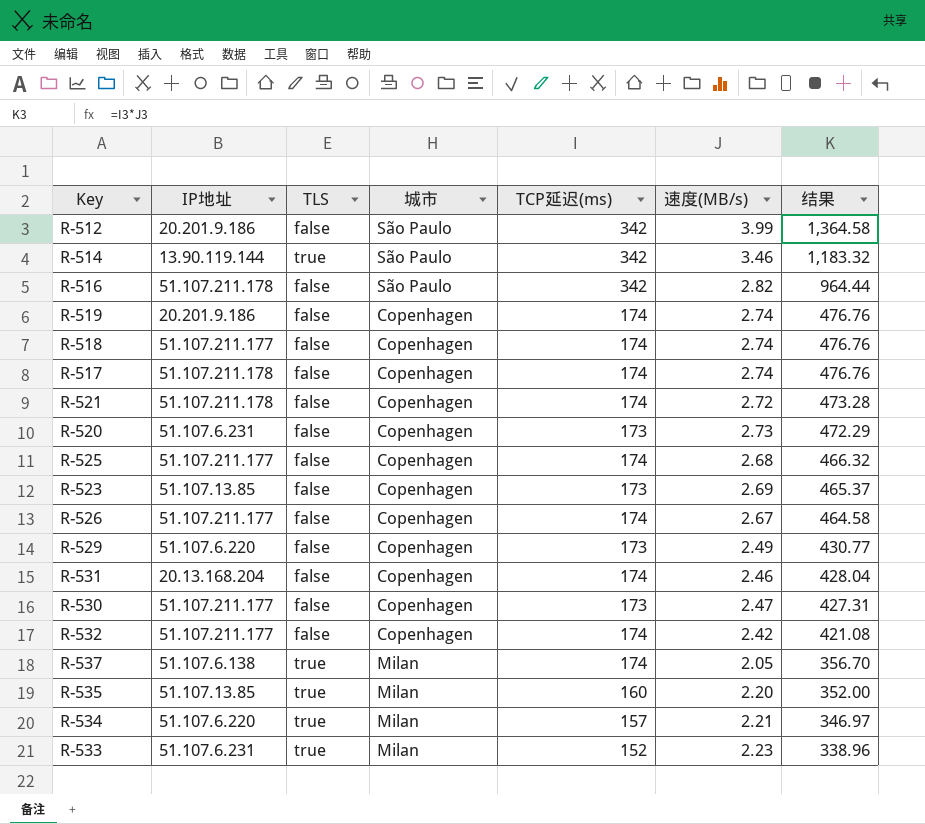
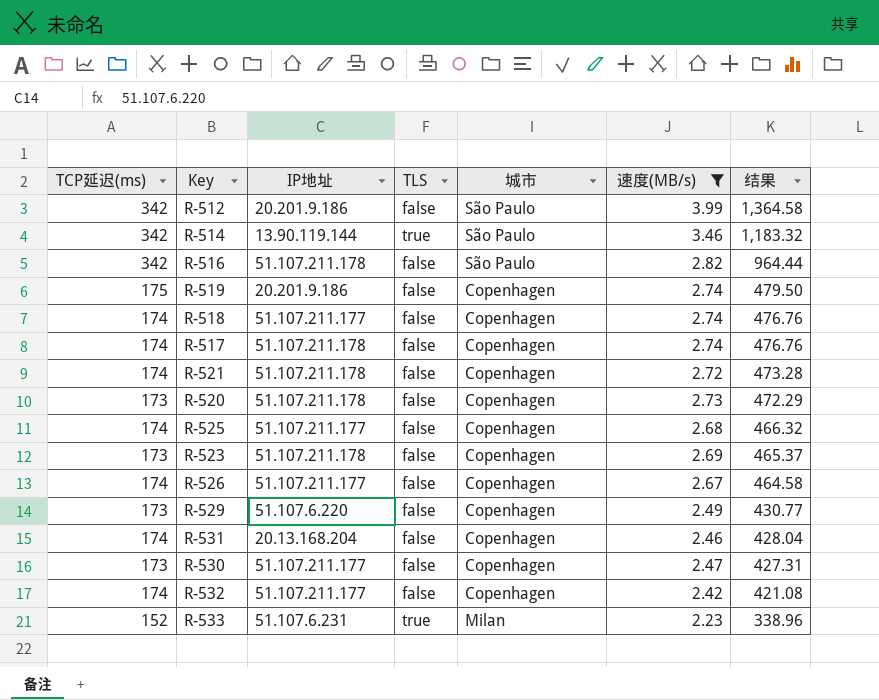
filter: none -> 速度(MB/s) >= 2.23
column TCP延迟(ms) | position: 5 -> 1
R-519 | TCP延迟(ms): 174 -> 175
R-519 | 结果: 476.76 -> 479.50
R-520 | IP地址: 51.107.6.231 -> 51.107.211.178
R-523 | IP地址: 51.107.13.85 -> 51.107.211.178

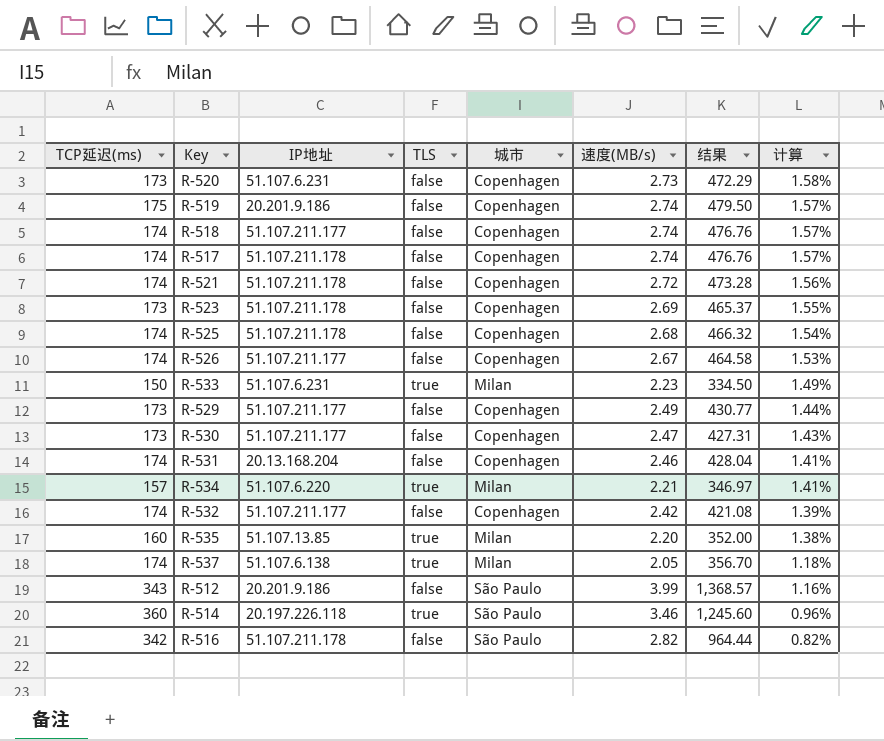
filter: 速度(MB/s) >= 2.23 -> none
row order: 结果 descending -> 计算 descending
column 计算 | formula: none -> [速度(MB/s)] / [TCP延迟(ms)]
R-520 | IP地址: 51.107.211.178 -> 51.107.6.231
R-525 | IP地址: 51.107.211.177 -> 51.107.211.178
R-533 | TCP延迟(ms): 152 -> 150
R-533 | 结果: 338.96 -> 334.50
R-529 | IP地址: 51.107.6.220 -> 51.107.211.177
R-512 | TCP延迟(ms): 342 -> 343
R-512 | 结果: 1,364.58 -> 1,368.57
R-514 | TCP延迟(ms): 342 -> 360
R-514 | IP地址: 13.90.119.144 -> 20.197.226.118
R-514 | 结果: 1,183.32 -> 1,245.60

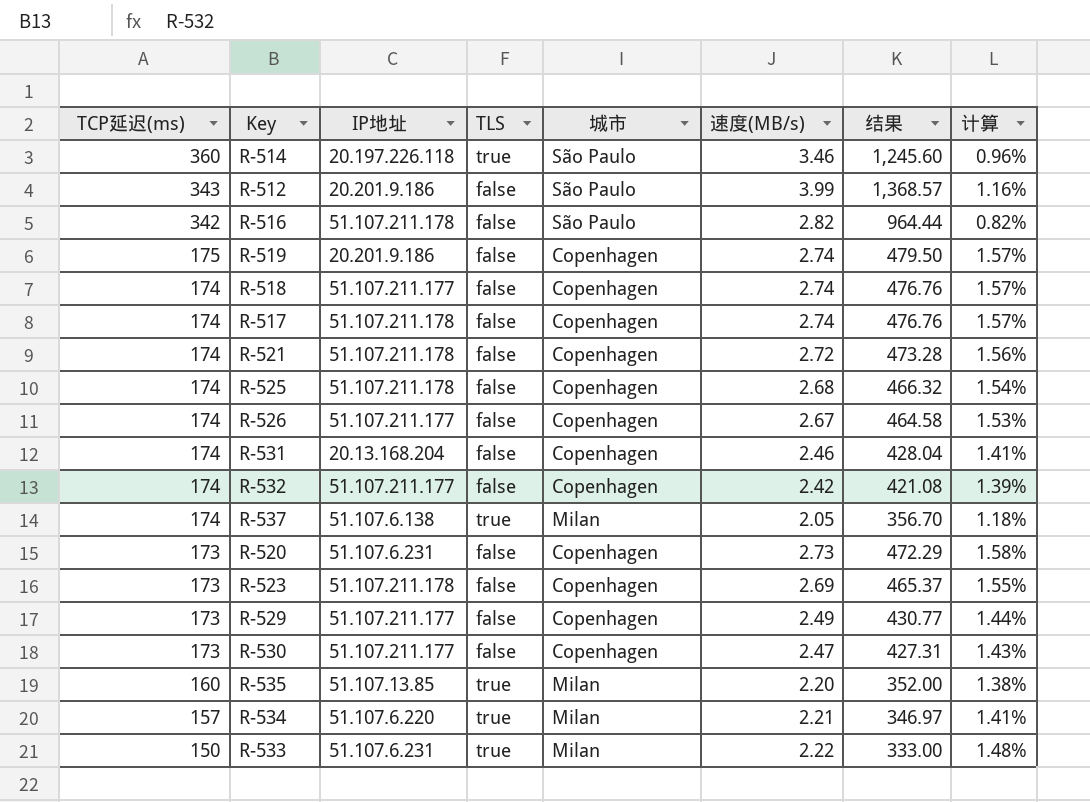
row order: 计算 descending -> TCP延迟(ms) descending
R-533 | 速度(MB/s): 2.23 -> 2.22
R-533 | 结果: 334.50 -> 333.00
R-533 | 计算: 1.49% -> 1.48%

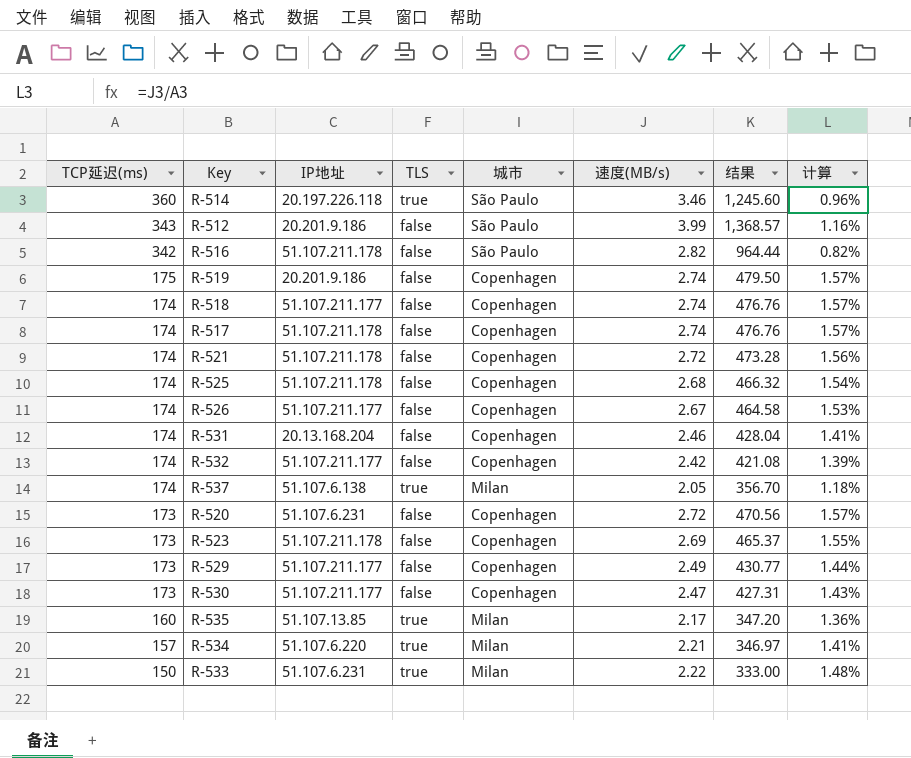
R-520 | 速度(MB/s): 2.73 -> 2.72
R-520 | 结果: 472.29 -> 470.56
R-520 | 计算: 1.58% -> 1.57%
R-535 | 速度(MB/s): 2.20 -> 2.17
R-535 | 结果: 352.00 -> 347.20
R-535 | 计算: 1.38% -> 1.36%

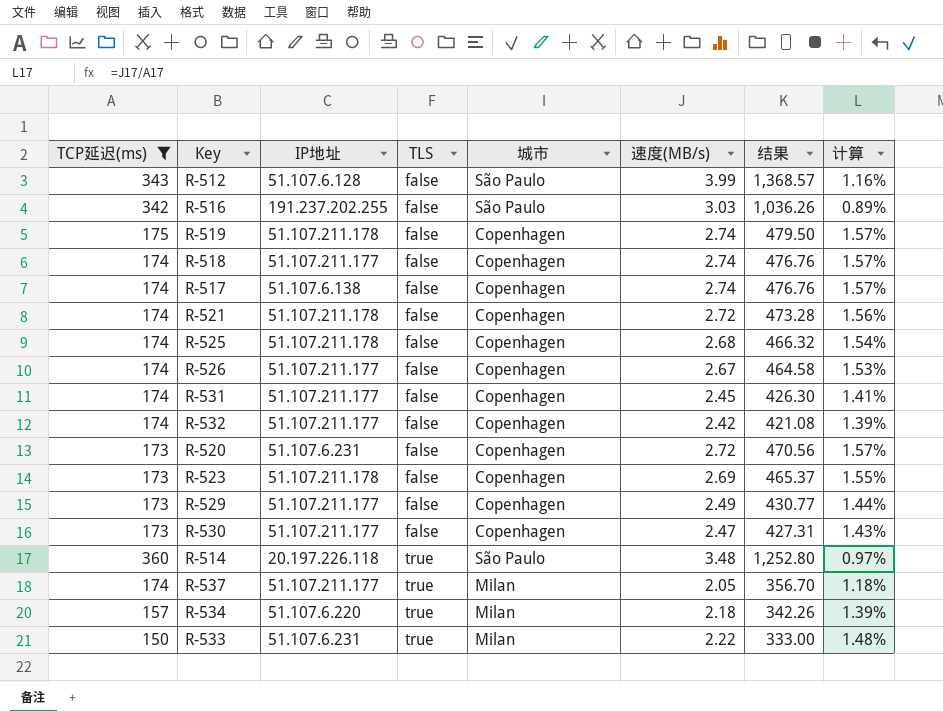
filter: none -> TCP延迟(ms) != 160
row order: TCP延迟(ms) descending -> TLS ascending
R-512 | IP地址: 20.201.9.186 -> 51.107.6.128
R-516 | IP地址: 51.107.211.178 -> 191.237.202.255
R-516 | 速度(MB/s): 2.82 -> 3.03
R-516 | 结果: 964.44 -> 1,036.26
R-516 | 计算: 0.82% -> 0.89%
R-519 | IP地址: 20.201.9.186 -> 51.107.211.178
R-517 | IP地址: 51.107.211.178 -> 51.107.6.138
R-531 | IP地址: 20.13.168.204 -> 51.107.211.177
R-531 | 速度(MB/s): 2.46 -> 2.45
R-531 | 结果: 428.04 -> 426.30
R-514 | 速度(MB/s): 3.46 -> 3.48
R-514 | 结果: 1,245.60 -> 1,252.80
R-514 | 计算: 0.96% -> 0.97%
R-537 | IP地址: 51.107.6.138 -> 51.107.211.177
R-534 | 速度(MB/s): 2.21 -> 2.18
R-534 | 结果: 346.97 -> 342.26
R-534 | 计算: 1.41% -> 1.39%

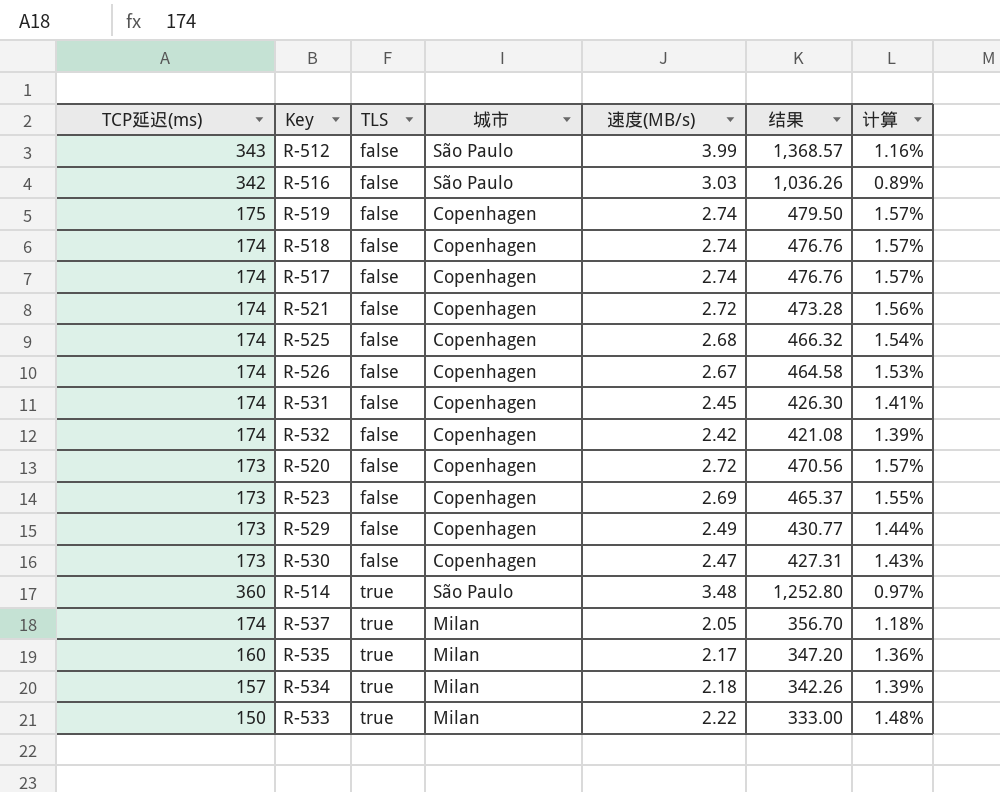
filter: TCP延迟(ms) != 160 -> none
column IP地址 | position: 3 -> none

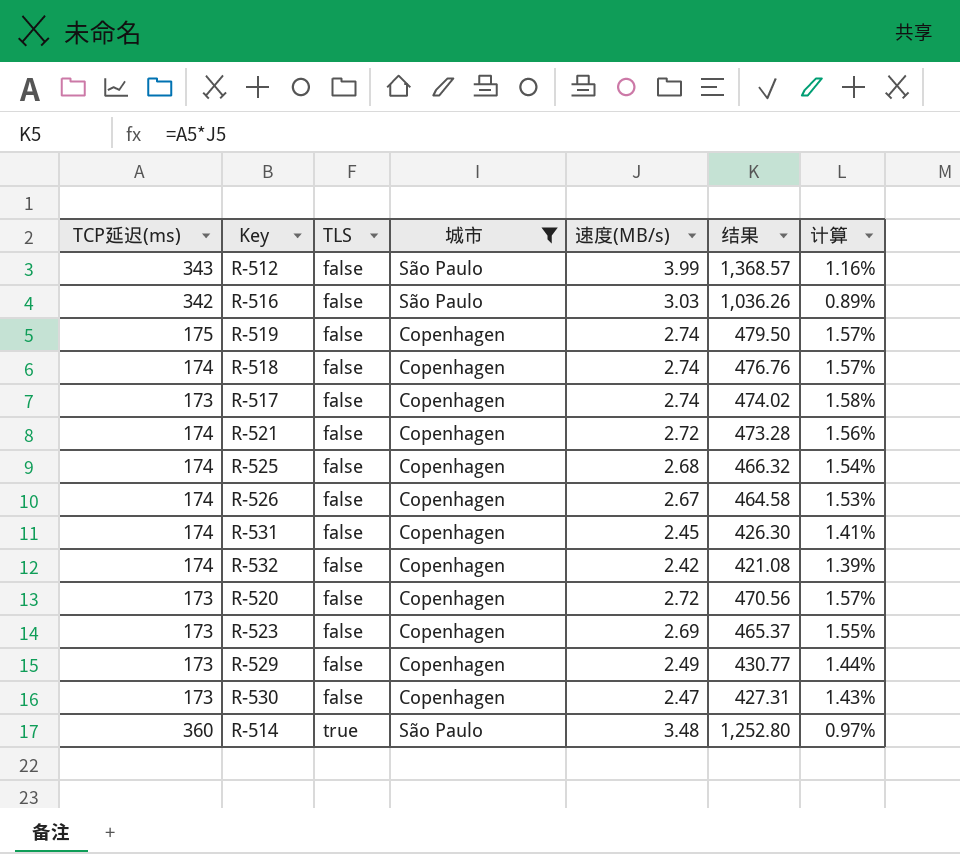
filter: none -> 城市 != Milan
R-517 | TCP延迟(ms): 174 -> 173
R-517 | 结果: 476.76 -> 474.02
R-517 | 计算: 1.57% -> 1.58%

